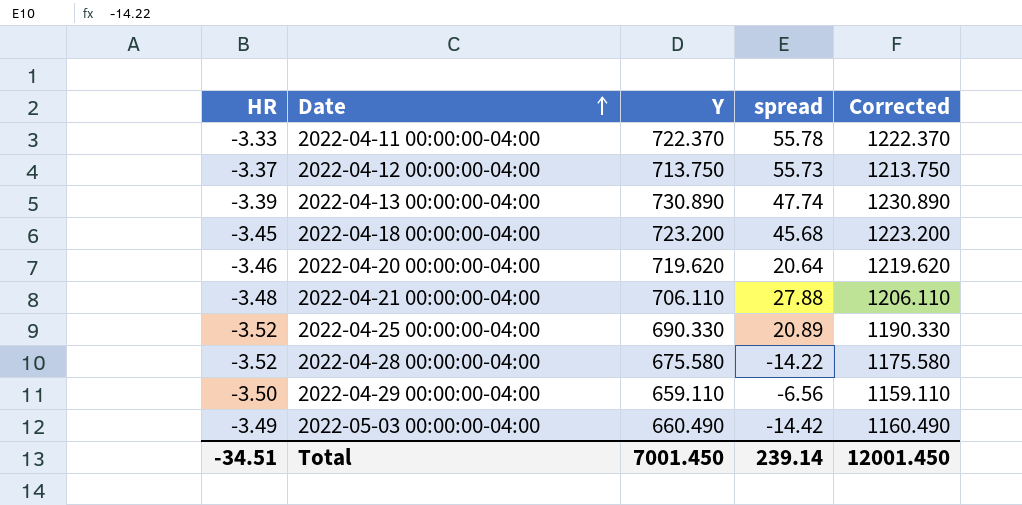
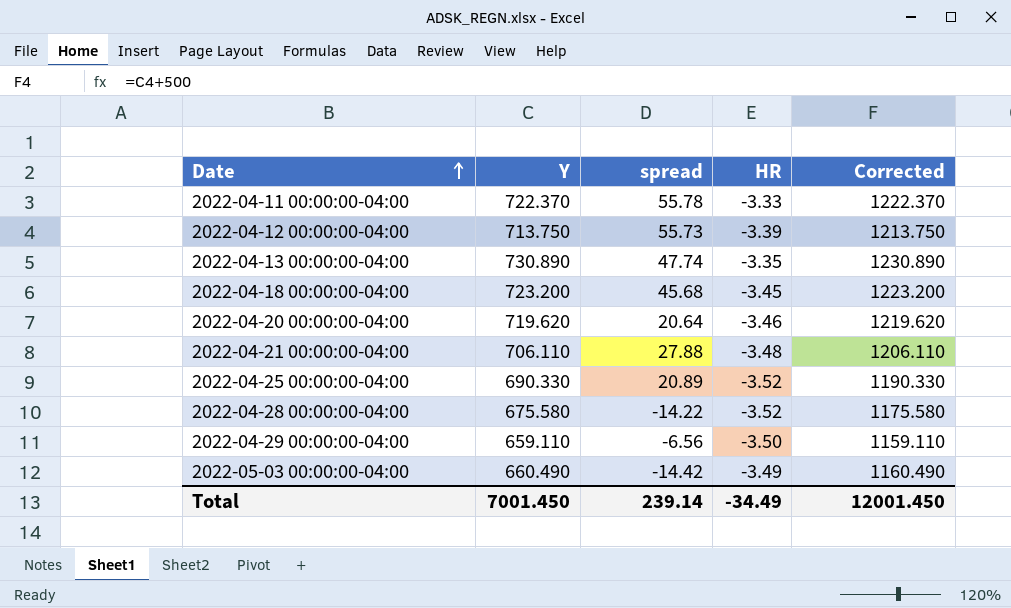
column HR | position: 1 -> 4
2022-04-12 00:00:00-04:00 | HR: -3.37 -> -3.39
2022-04-13 00:00:00-04:00 | HR: -3.39 -> -3.35
Total | HR: -34.51 -> -34.49

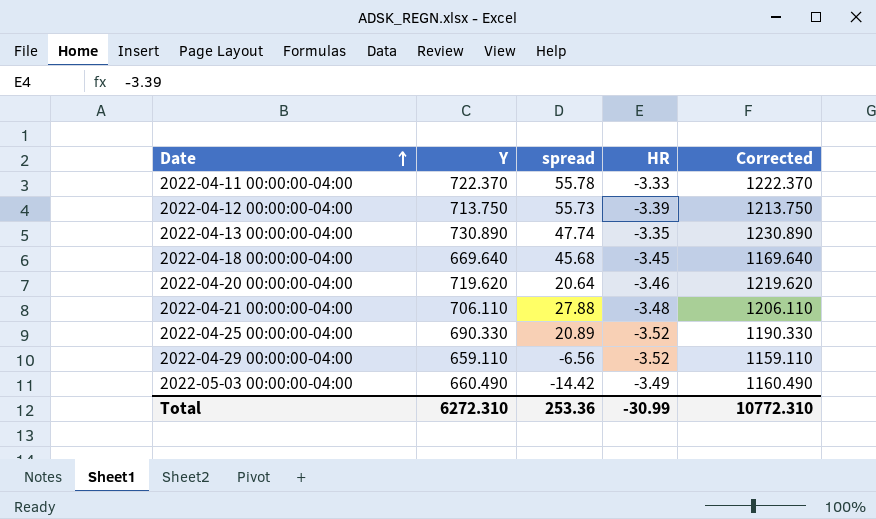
row 2022-04-28 00:00:00-04:00: 675.580 | -14.22 | -3.52 | 1175.580 -> none
2022-04-18 00:00:00-04:00 | Y: 723.200 -> 669.640
2022-04-18 00:00:00-04:00 | Corrected: 1223.200 -> 1169.640
2022-04-29 00:00:00-04:00 | HR: -3.50 -> -3.52
Total | Y: 7001.450 -> 6272.310
Total | spread: 239.14 -> 253.36
Total | HR: -34.49 -> -30.99
Total | Corrected: 12001.450 -> 10772.310

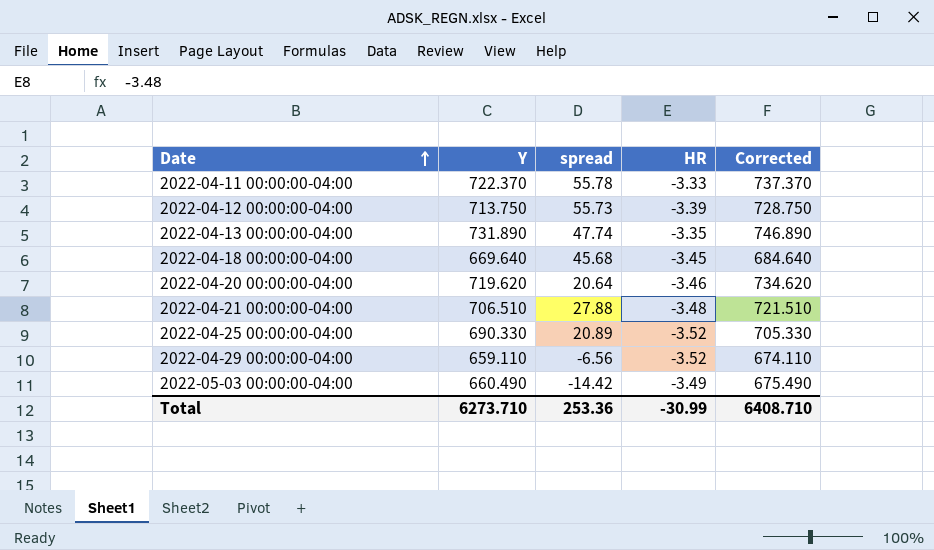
column Corrected | formula: [Y] + 500 -> [Y] + 15
2022-04-13 00:00:00-04:00 | Y: 730.890 -> 731.890
2022-04-21 00:00:00-04:00 | Y: 706.110 -> 706.510
Total | Y: 6272.310 -> 6273.710
Total | Corrected: 10772.310 -> 6408.710

